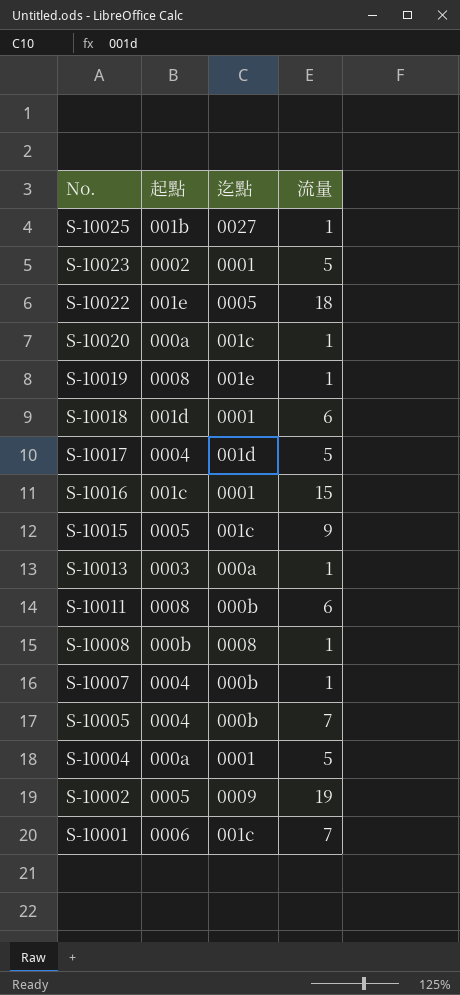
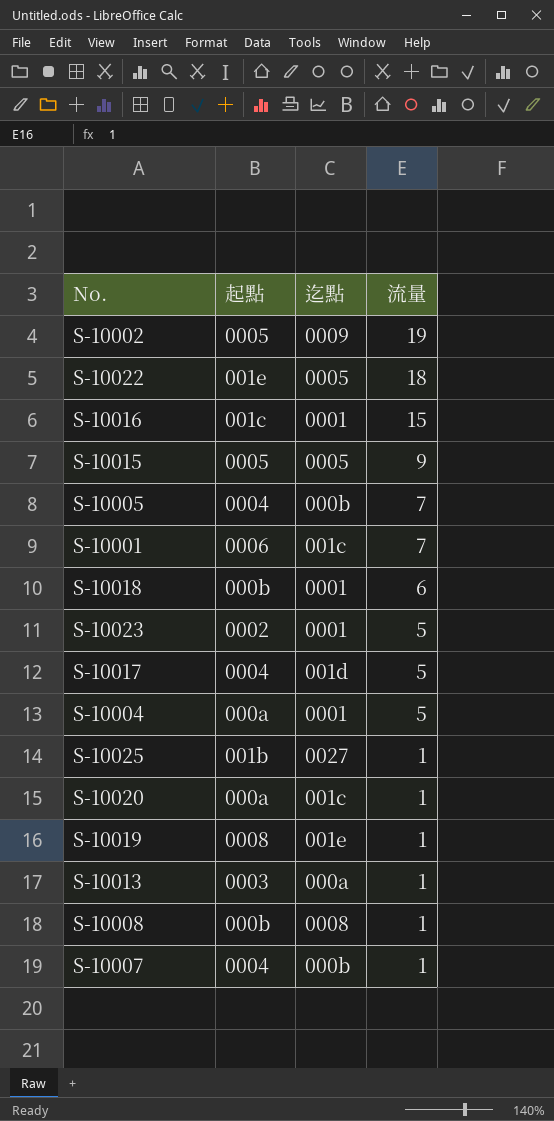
row order: No. descending -> 流量 descending
row S-10011: 0008 | 000b | 6 -> none
S-10015 | 迄點: 001c -> 0005
S-10018 | 起點: 001d -> 000b

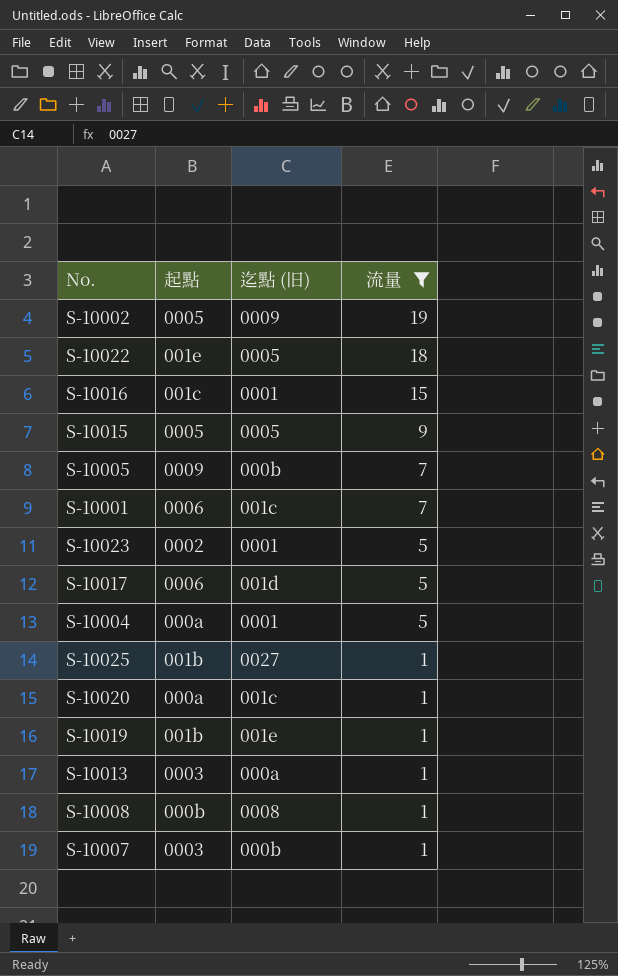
filter: none -> 流量 != 6
column name: 迄點 -> 迄點 (旧)
S-10005 | 起點: 0004 -> 0009
S-10017 | 起點: 0004 -> 0006
S-10019 | 起點: 0008 -> 001b
S-10007 | 起點: 0004 -> 0003

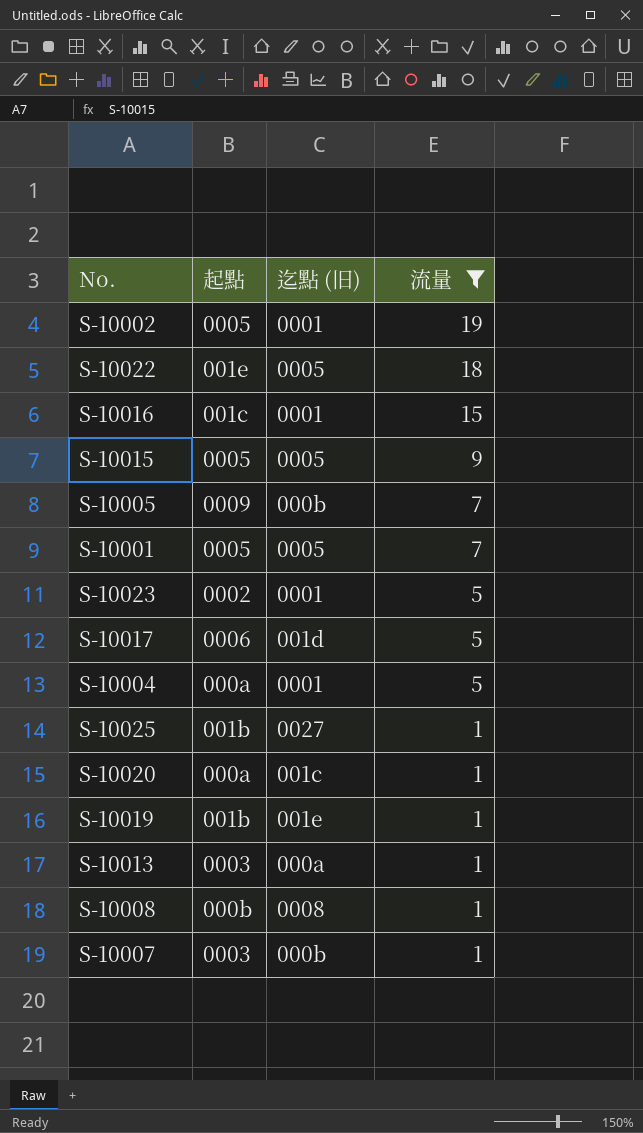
S-10002 | 迄點 (旧): 0009 -> 0001
S-10001 | 起點: 0006 -> 0005
S-10001 | 迄點 (旧): 001c -> 0005

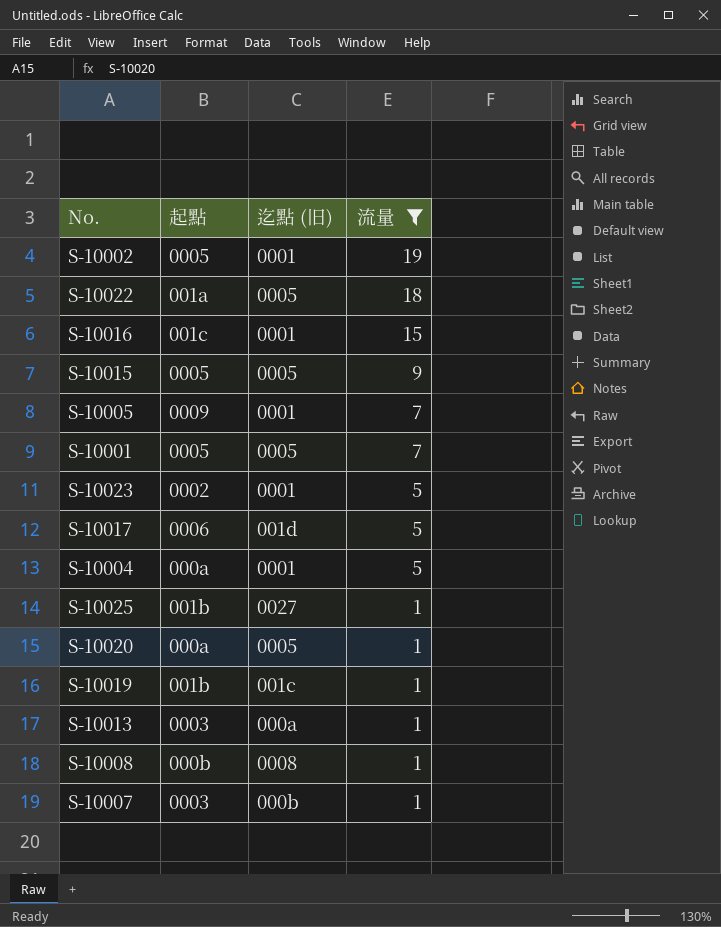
S-10022 | 起點: 001e -> 001a
S-10005 | 迄點 (旧): 000b -> 0001
S-10020 | 迄點 (旧): 001c -> 0005
S-10019 | 迄點 (旧): 001e -> 001c

